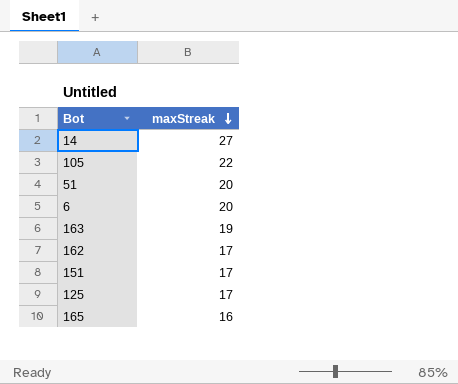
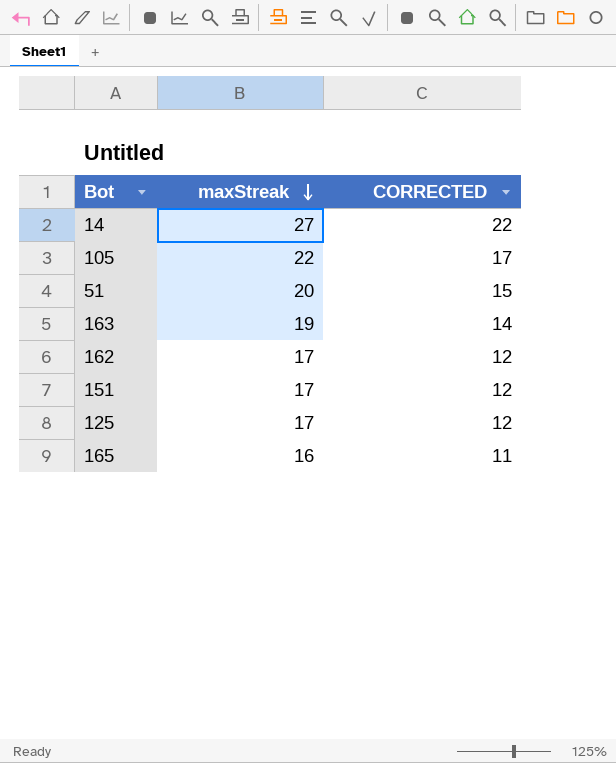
column CORRECTED | formula: none -> [maxStreak] - 5
row 6: 20 -> none

